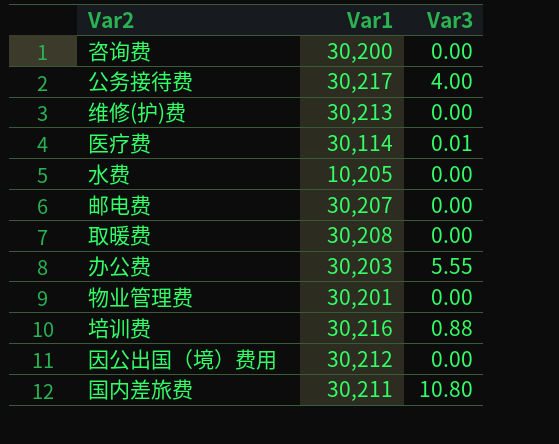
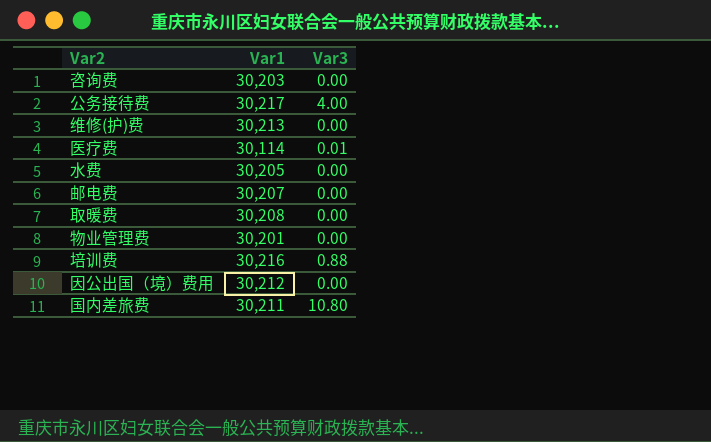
row 办公费: 30,203 | 5.55 -> none
咨询费 | Var1: 30,200 -> 30,203
水费 | Var1: 10,205 -> 30,205

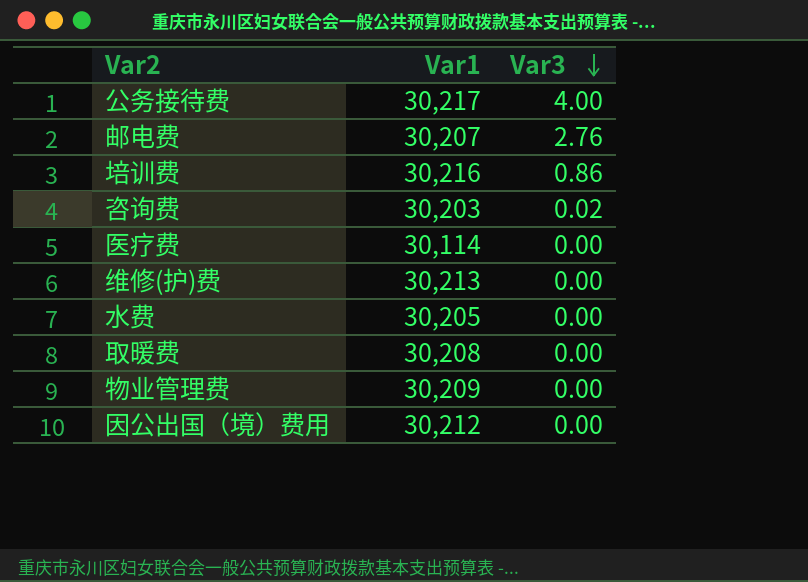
row order: none -> Var3 descending
row 国内差旅费: 30,211 | 10.80 -> none
邮电费 | Var3: 0.00 -> 2.76
培训费 | Var3: 0.88 -> 0.86
咨询费 | Var3: 0.00 -> 0.02
医疗费 | Var3: 0.01 -> 0.00
物业管理费 | Var1: 30,201 -> 30,209

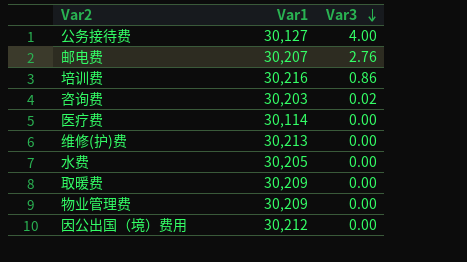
公务接待费 | Var1: 30,217 -> 30,127
取暖费 | Var1: 30,208 -> 30,209

